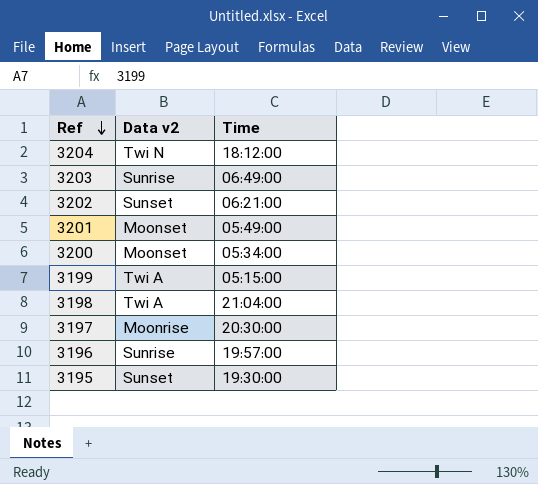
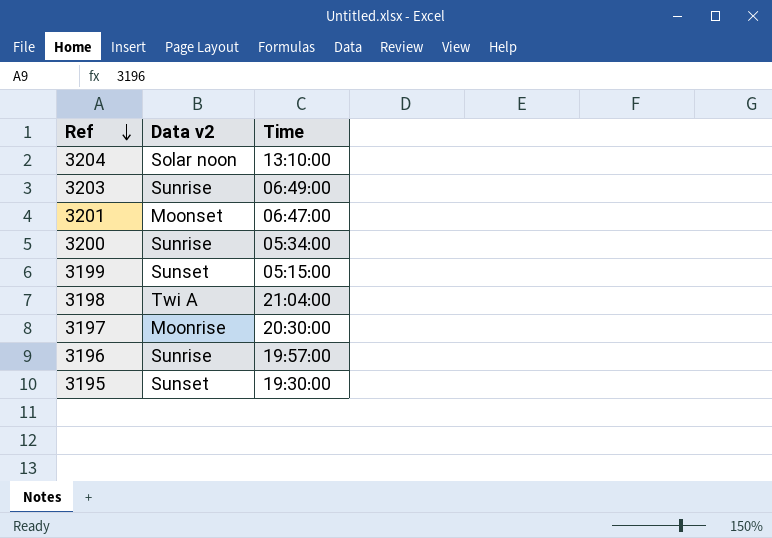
row 3202: Sunset | 06:21:00 -> none
3204 | Data v2: Twi N -> Solar noon
3204 | Time: 18:12:00 -> 13:10:00
3201 | Time: 05:49:00 -> 06:47:00
3200 | Data v2: Moonset -> Sunrise
3199 | Data v2: Twi A -> Sunset

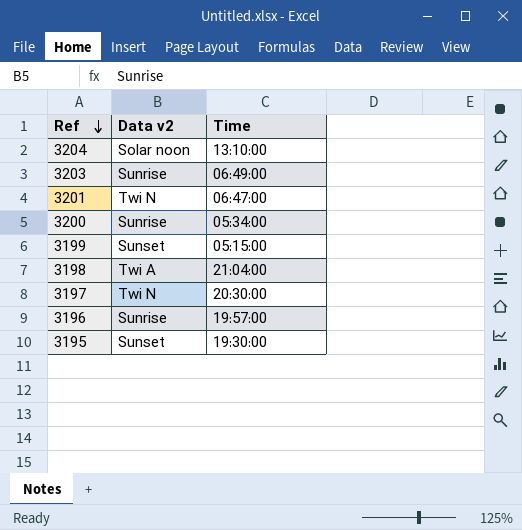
3201 | Data v2: Moonset -> Twi N
3197 | Data v2: Moonrise -> Twi N

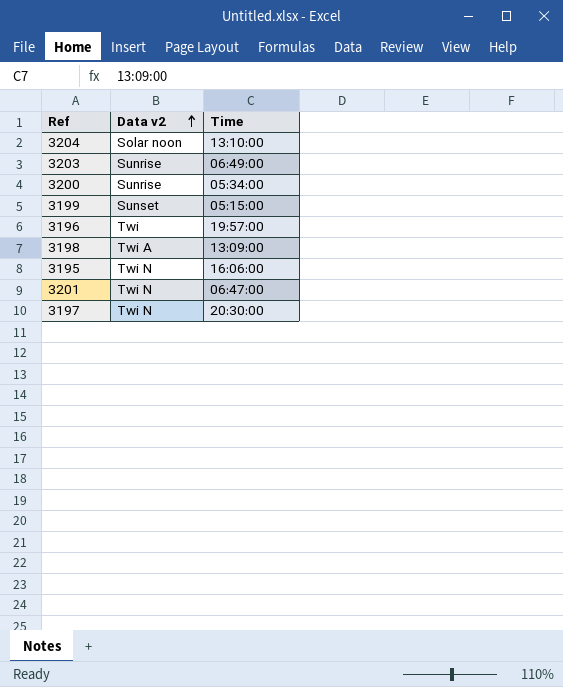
row order: Ref descending -> Data v2 ascending
3196 | Data v2: Sunrise -> Twi
3198 | Time: 21:04:00 -> 13:09:00
3195 | Data v2: Sunset -> Twi N
3195 | Time: 19:30:00 -> 16:06:00

